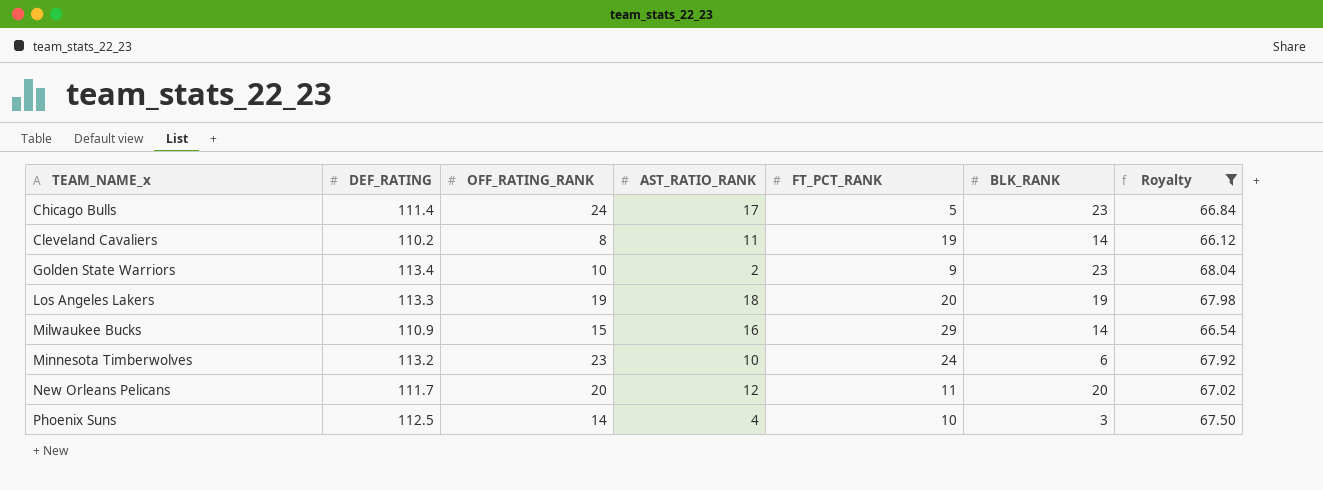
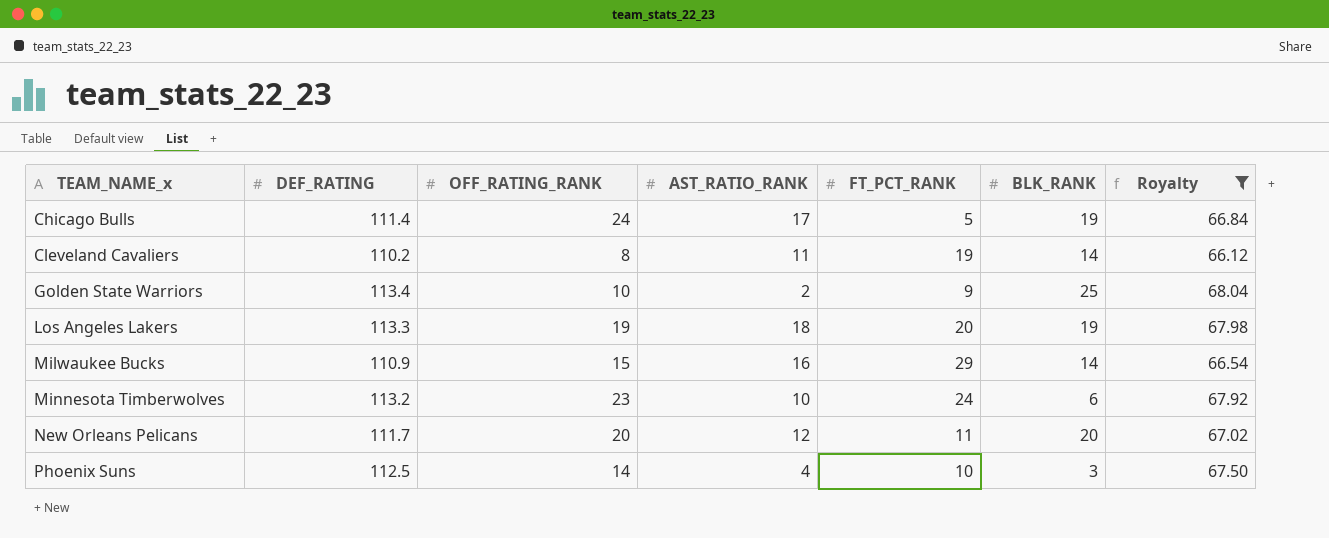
Chicago Bulls | BLK_RANK: 23 -> 19
Golden State Warriors | BLK_RANK: 23 -> 25

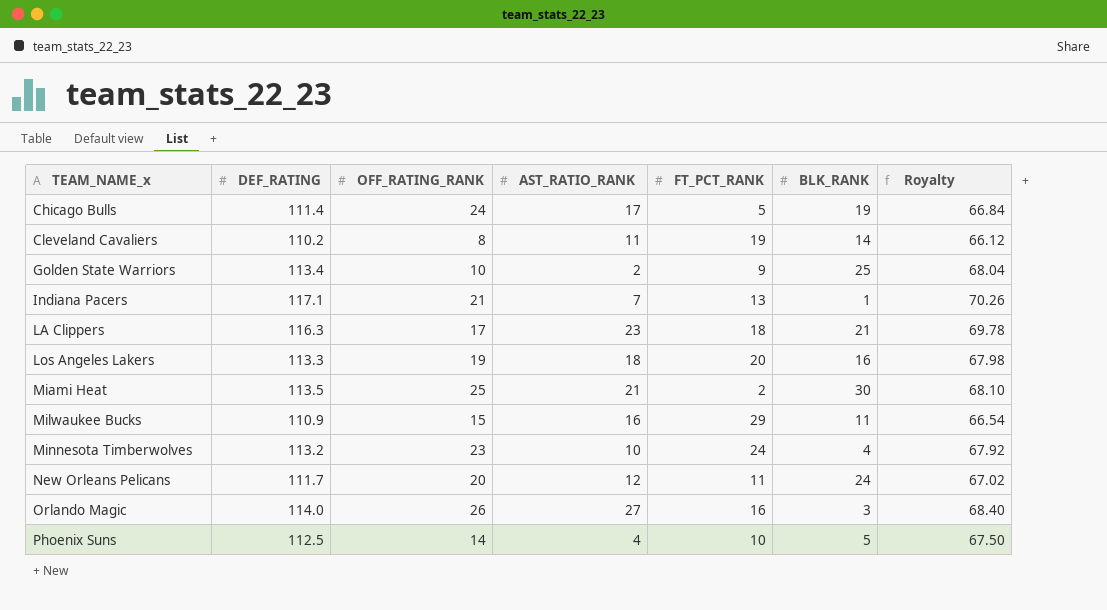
filter: Royalty <= 68.04 -> none
Los Angeles Lakers | BLK_RANK: 19 -> 16
Milwaukee Bucks | BLK_RANK: 14 -> 11
Minnesota Timberwolves | BLK_RANK: 6 -> 4
New Orleans Pelicans | BLK_RANK: 20 -> 24
Phoenix Suns | BLK_RANK: 3 -> 5

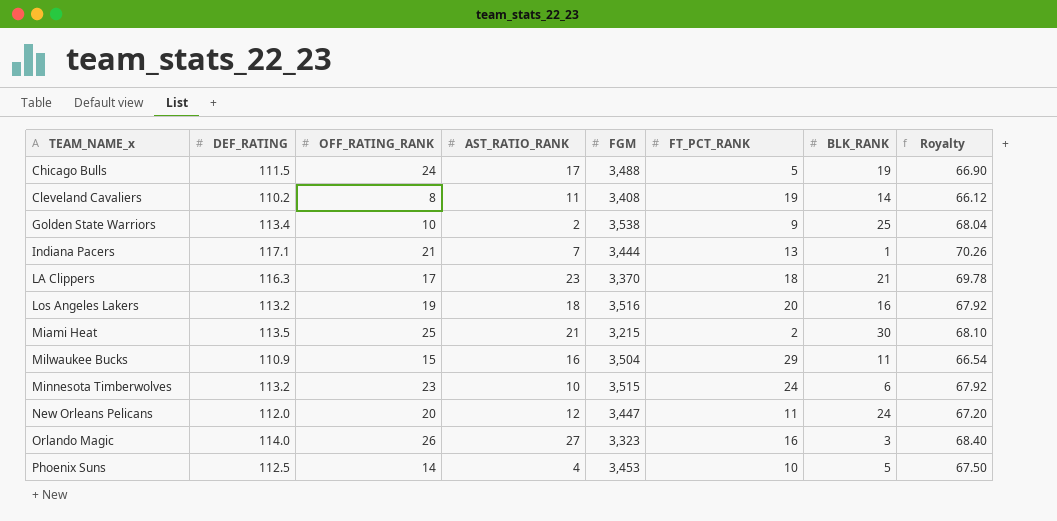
column FGM | position: none -> 5
Chicago Bulls | DEF_RATING: 111.4 -> 111.5
Chicago Bulls | Royalty: 66.84 -> 66.90
Los Angeles Lakers | DEF_RATING: 113.3 -> 113.2
Los Angeles Lakers | Royalty: 67.98 -> 67.92
Minnesota Timberwolves | BLK_RANK: 4 -> 6
New Orleans Pelicans | DEF_RATING: 111.7 -> 112.0
New Orleans Pelicans | Royalty: 67.02 -> 67.20

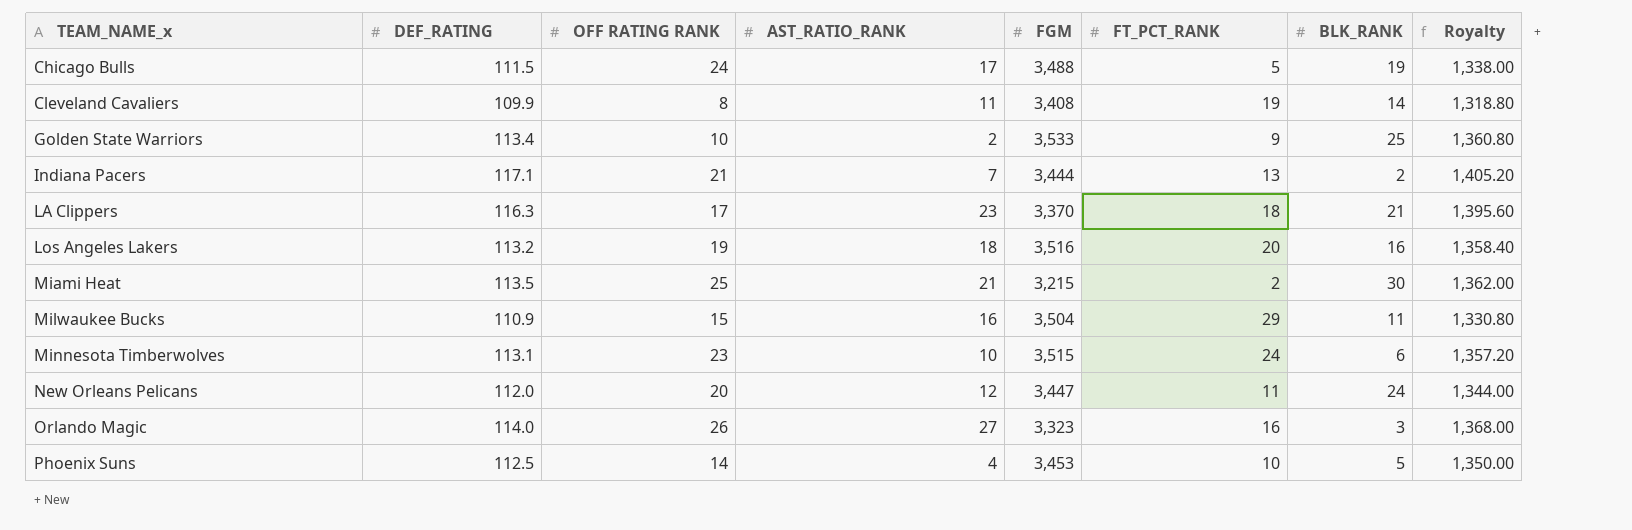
column name: OFF_RATING_RANK -> OFF RATING RANK
column Royalty | formula: [DEF_RATING] * 0.6 -> [DEF_RATING] * 12
Cleveland Cavaliers | DEF_RATING: 110.2 -> 109.9
Golden State Warriors | FGM: 3,538 -> 3,533
Indiana Pacers | BLK_RANK: 1 -> 2
Minnesota Timberwolves | DEF_RATING: 113.2 -> 113.1

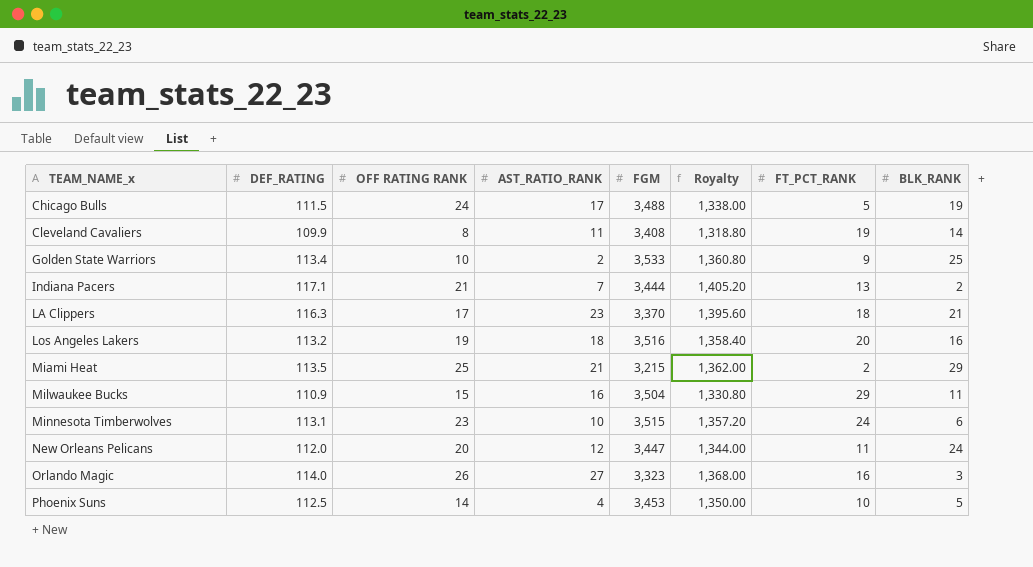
column Royalty | position: 8 -> 6
Miami Heat | BLK_RANK: 30 -> 29

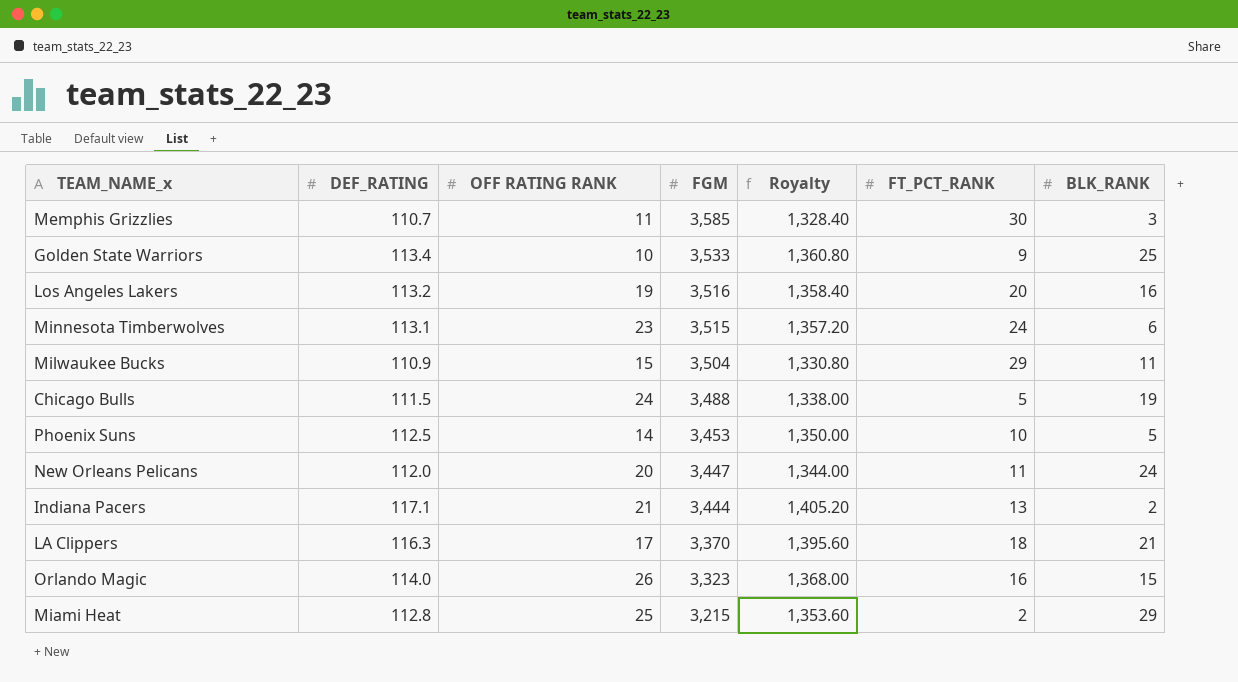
row order: TEAM_NAME_x ascending -> FGM descending
column AST_RATIO_RANK | position: 4 -> none
row Cleveland Cavaliers: 109.9 | 8 | 11 | 3,408 | 1,318.80 | 19 | 14 -> none
row Memphis Grizzlies: none -> 110.7 | 11 | 3,585 | 1,328.40 | 30 | 3
Orlando Magic | BLK_RANK: 3 -> 15
Miami Heat | DEF_RATING: 113.5 -> 112.8
Miami Heat | Royalty: 1,362.00 -> 1,353.60

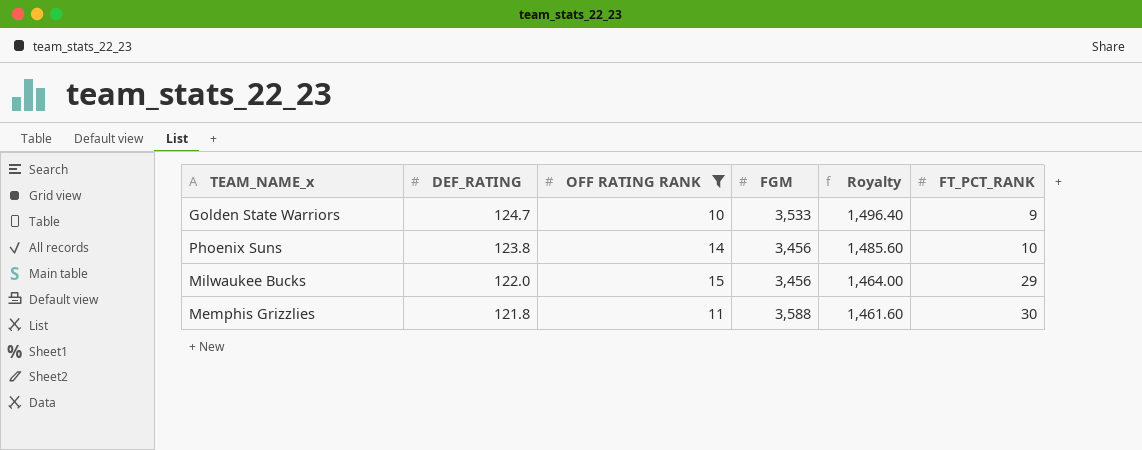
filter: none -> OFF RATING RANK <= 15
row order: FGM descending -> DEF_RATING descending
column BLK_RANK | position: 7 -> none
Golden State Warriors | DEF_RATING: 113.4 -> 124.7
Golden State Warriors | Royalty: 1,360.80 -> 1,496.40
Phoenix Suns | DEF_RATING: 112.5 -> 123.8
Phoenix Suns | FGM: 3,453 -> 3,456
Phoenix Suns | Royalty: 1,350.00 -> 1,485.60
Milwaukee Bucks | DEF_RATING: 110.9 -> 122.0
Milwaukee Bucks | FGM: 3,504 -> 3,456
Milwaukee Bucks | Royalty: 1,330.80 -> 1,464.00
Memphis Grizzlies | DEF_RATING: 110.7 -> 121.8
Memphis Grizzlies | FGM: 3,585 -> 3,588
Memphis Grizzlies | Royalty: 1,328.40 -> 1,461.60

